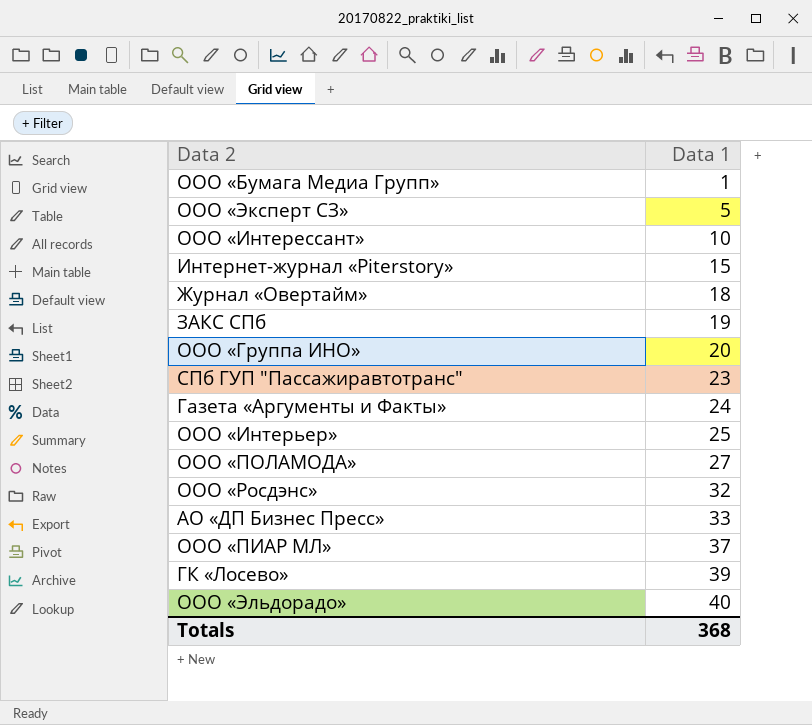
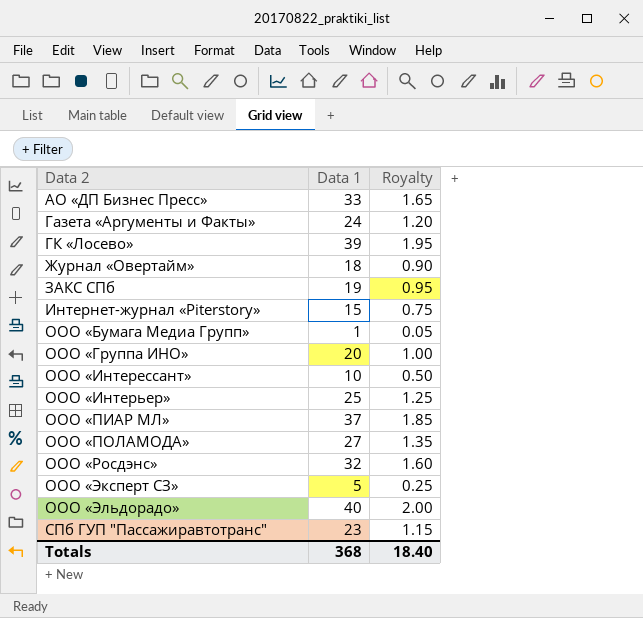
row order: Data 1 ascending -> Data 2 ascending
column Royalty | formula: none -> [Data 1] * 0.05

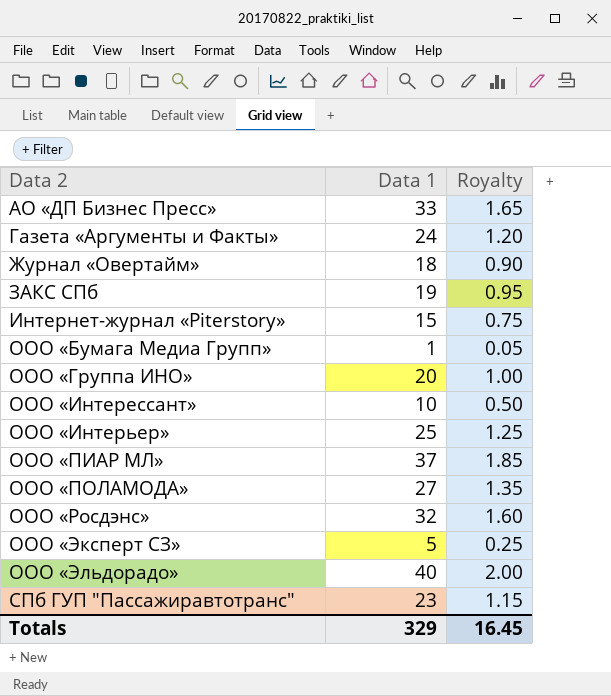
row ГК «Лосево»: 39 | 1.95 -> none
Totals | Data 1: 368 -> 329
Totals | Royalty: 18.40 -> 16.45

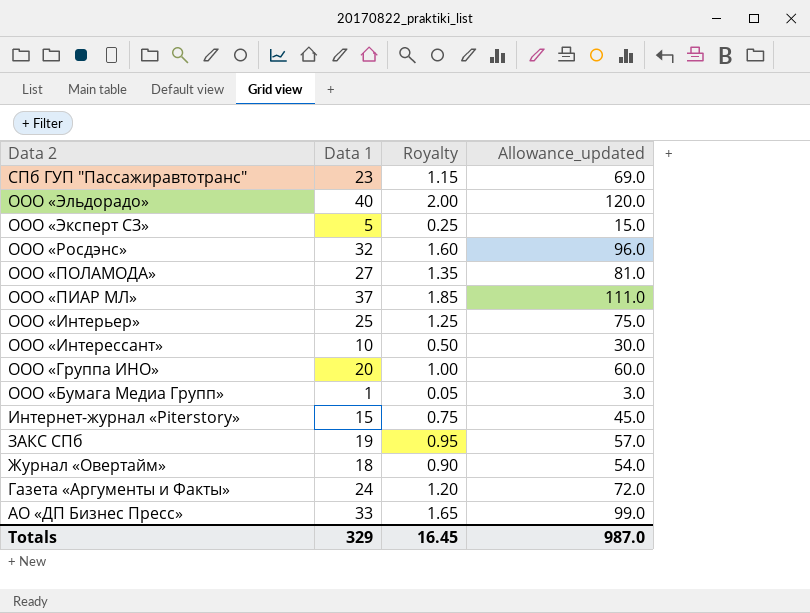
row order: Data 2 ascending -> Data 2 descending
column Allowance_updated | formula: none -> [Data 1] * 3

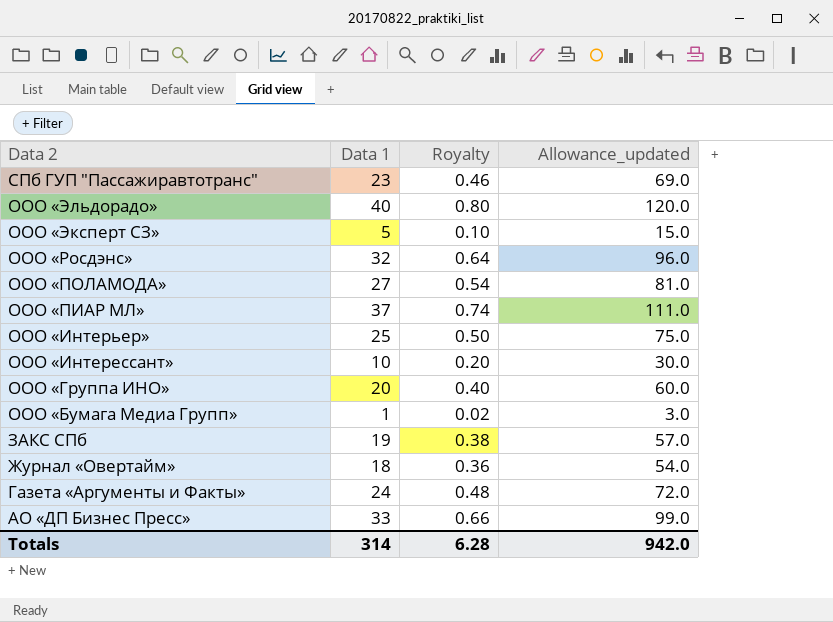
column Royalty | formula: [Data 1] * 0.05 -> [Data 1] * 0.02
row Интернет-журнал «Piterstory»: 15 | 0.75 | 45.0 -> none
Totals | Data 1: 329 -> 314
Totals | Royalty: 16.45 -> 6.28
Totals | Allowance_updated: 987.0 -> 942.0

